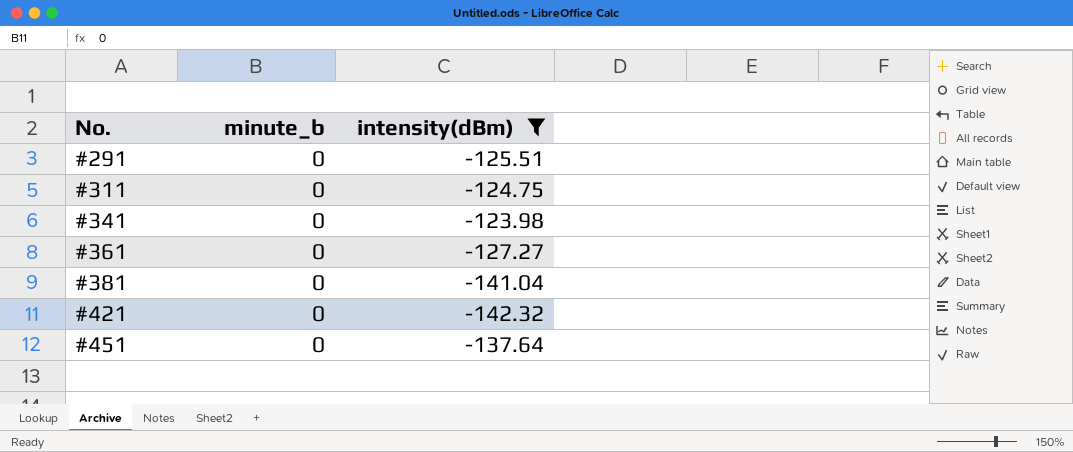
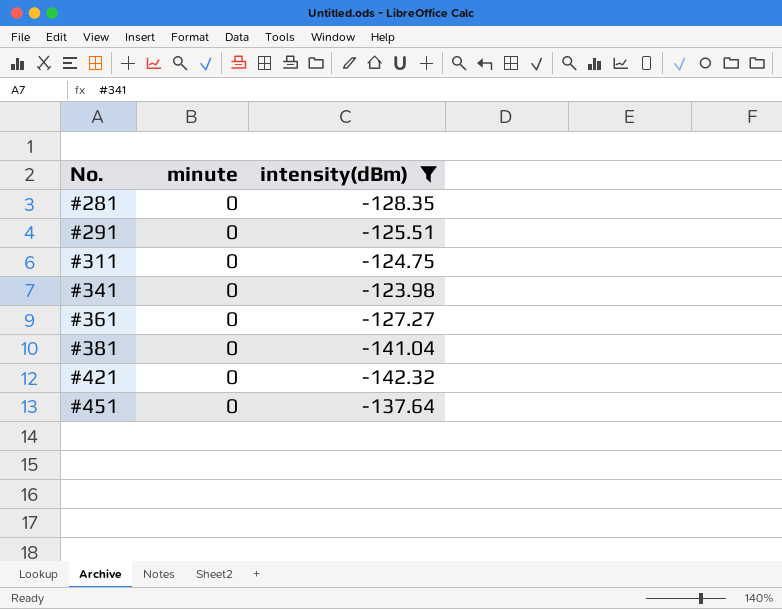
column name: minute_b -> minute
row #281: none -> 0 | -128.35

